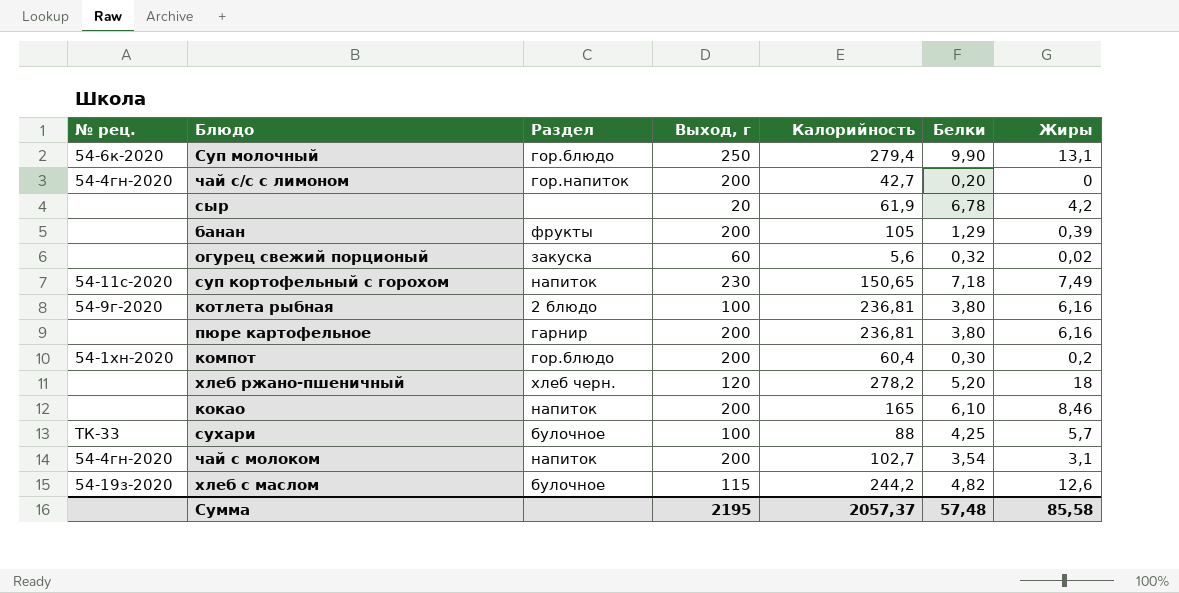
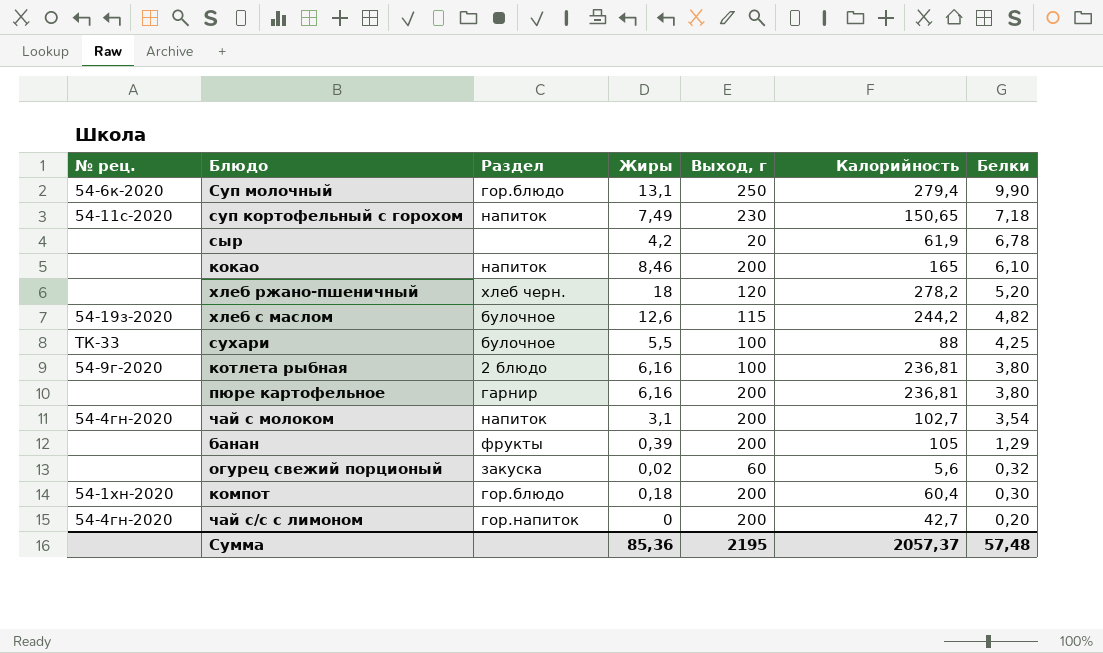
row order: none -> Белки descending
column Жиры | position: 7 -> 4
сухари | Жиры: 5,7 -> 5,5
компот | Жиры: 0,2 -> 0,18
Сумма | Жиры: 85,58 -> 85,36

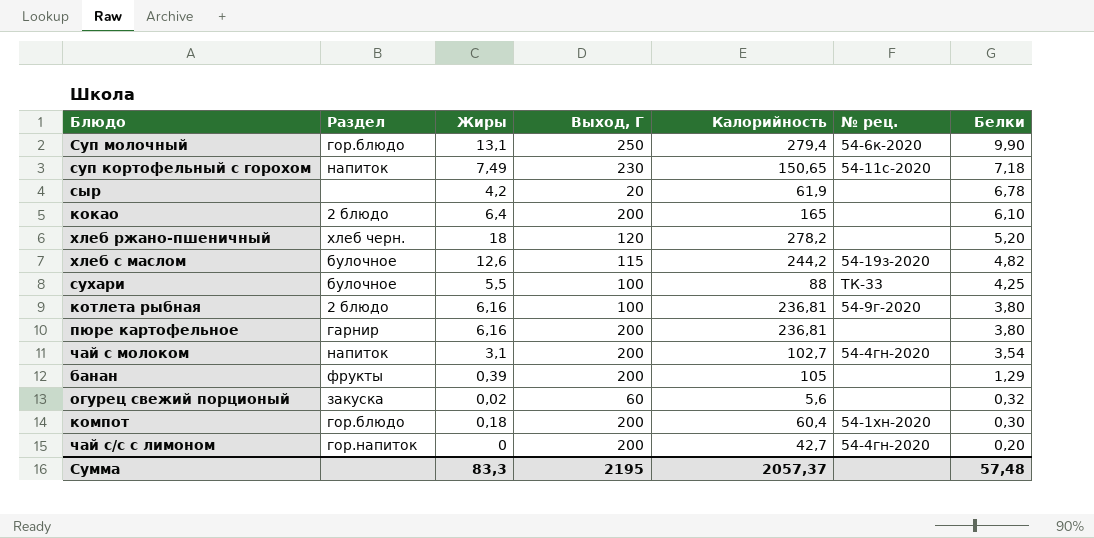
column name: Выход, г -> Выход, Г
column № рец. | position: 1 -> 6
кокао | Раздел: напиток -> 2 блюдо
кокао | Жиры: 8,46 -> 6,4
Сумма | Жиры: 85,36 -> 83,3

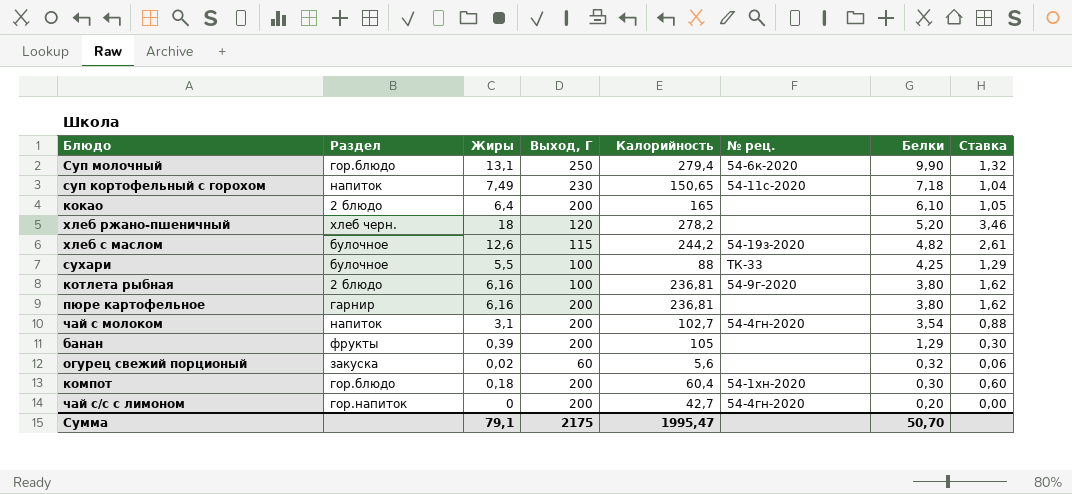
column Ставка | formula: none -> [Жиры] / [Белки]
row сыр: none | 4,2 | 20 | 61,9 | none | 6,78 -> none
Сумма | Жиры: 83,3 -> 79,1
Сумма | Выход, Г: 2195 -> 2175
Сумма | Калорийность: 2057,37 -> 1995,47
Сумма | Белки: 57,48 -> 50,70

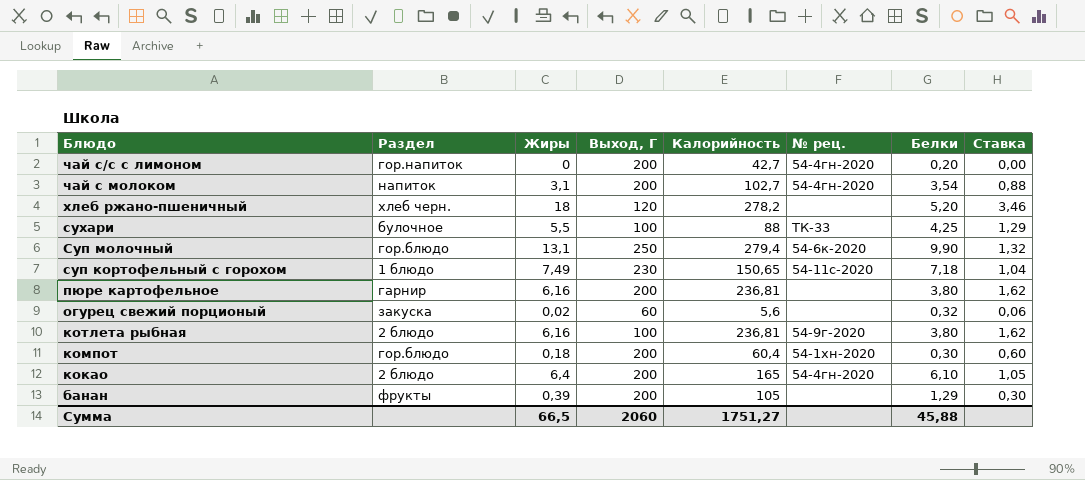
row order: Белки descending -> Блюдо descending
row хлеб с маслом: булочное | 12,6 | 115 | 244,2 | 54-19з-2020 | 4,82 | 2,61 -> none
суп кортофельный с горохом | Раздел: напиток -> 1 блюдо
кокао | № рец.: none -> 54-4гн-2020
Сумма | Жиры: 79,1 -> 66,5
Сумма | Выход, Г: 2175 -> 2060
Сумма | Калорийность: 1995,47 -> 1751,27
Сумма | Белки: 50,70 -> 45,88

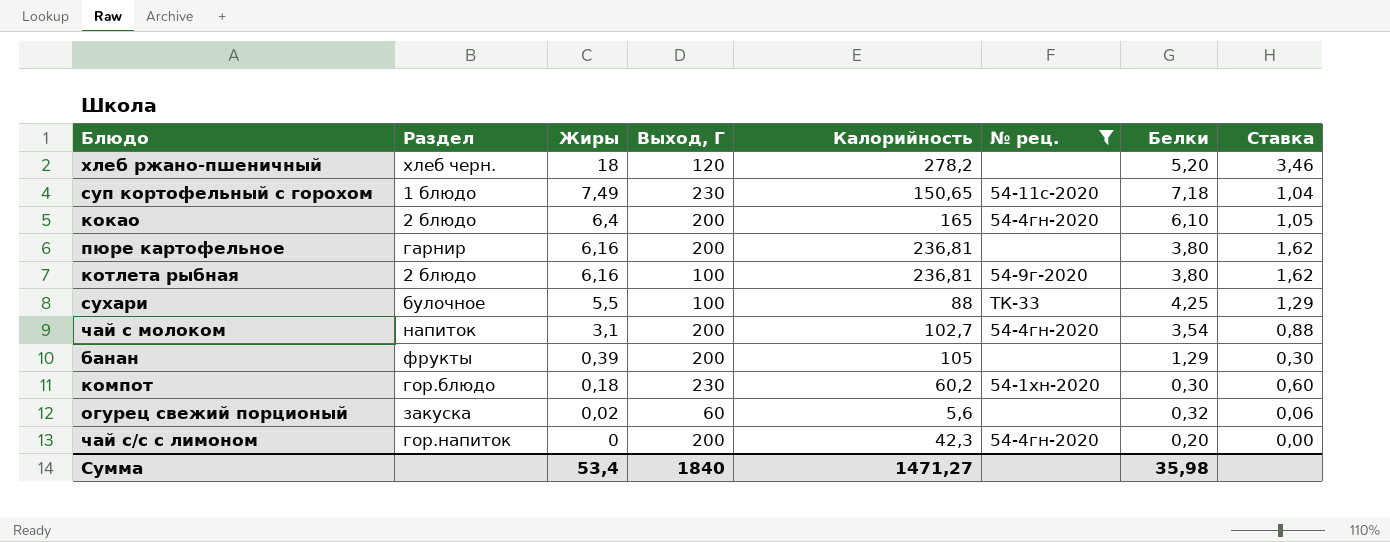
filter: none -> № рец. != 54-6к-2020
row order: Блюдо descending -> Жиры descending
компот | Выход, Г: 200 -> 230
компот | Калорийность: 60,4 -> 60,2
чай с/с с лимоном | Калорийность: 42,7 -> 42,3
Сумма | Жиры: 66,5 -> 53,4
Сумма | Выход, Г: 2060 -> 1840
Сумма | Калорийность: 1751,27 -> 1471,27
Сумма | Белки: 45,88 -> 35,98

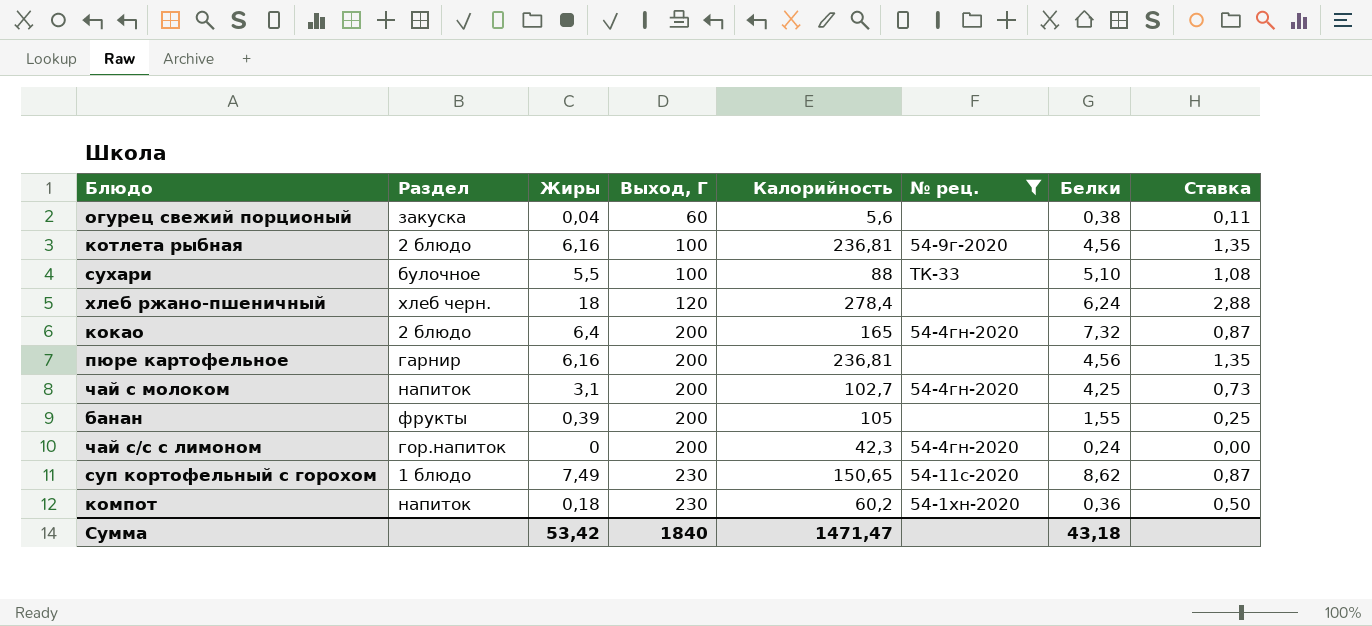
row order: Жиры descending -> Выход, Г ascending
огурец свежий порционый | Жиры: 0,02 -> 0,04
огурец свежий порционый | Белки: 0,32 -> 0,38
огурец свежий порционый | Ставка: 0,06 -> 0,11
котлета рыбная | Белки: 3,80 -> 4,56
котлета рыбная | Ставка: 1,62 -> 1,35
сухари | Белки: 4,25 -> 5,10
сухари | Ставка: 1,29 -> 1,08
хлеб ржано-пшеничный | Калорийность: 278,2 -> 278,4
хлеб ржано-пшеничный | Белки: 5,20 -> 6,24
хлеб ржано-пшеничный | Ставка: 3,46 -> 2,88
кокао | Белки: 6,10 -> 7,32
кокао | Ставка: 1,05 -> 0,87
пюре картофельное | Белки: 3,80 -> 4,56
пюре картофельное | Ставка: 1,62 -> 1,35
чай с молоком | Белки: 3,54 -> 4,25
чай с молоком | Ставка: 0,88 -> 0,73
банан | Белки: 1,29 -> 1,55
банан | Ставка: 0,30 -> 0,25
чай с/с с лимоном | Белки: 0,20 -> 0,24
суп кортофельный с горохом | Белки: 7,18 -> 8,62
суп кортофельный с горохом | Ставка: 1,04 -> 0,87
компот | Раздел: гор.блюдо -> напиток
компот | Белки: 0,30 -> 0,36
компот | Ставка: 0,60 -> 0,50
Сумма | Жиры: 53,4 -> 53,42
Сумма | Калорийность: 1471,27 -> 1471,47
Сумма | Белки: 35,98 -> 43,18

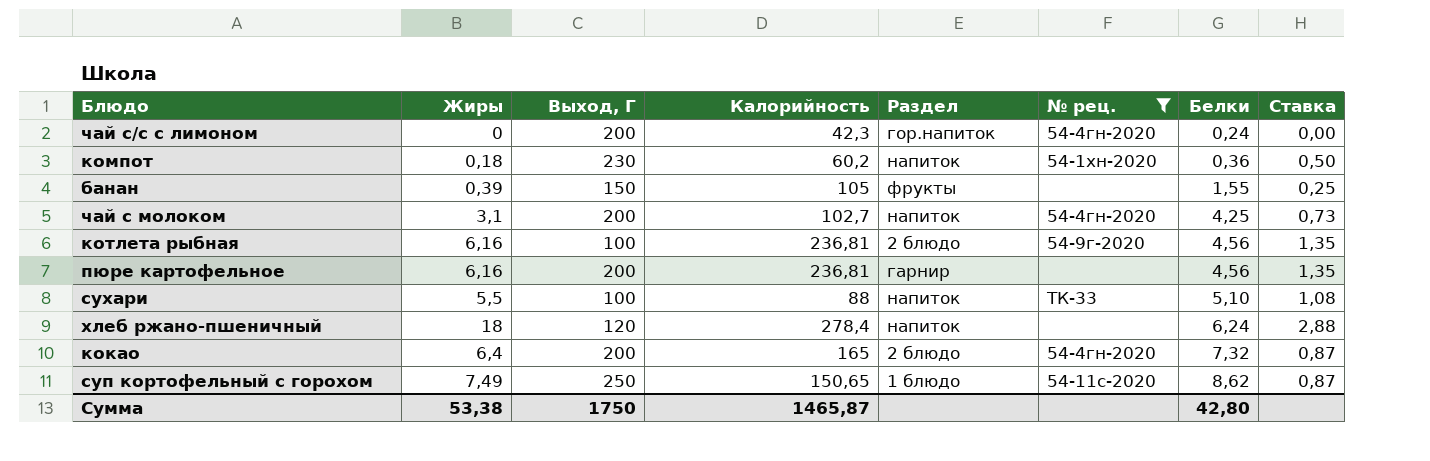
row order: Выход, Г ascending -> Белки ascending
column Раздел | position: 2 -> 5
row огурец свежий порционый: закуска | 0,04 | 60 | 5,6 | none | 0,38 | 0,11 -> none
банан | Выход, Г: 200 -> 150
сухари | Раздел: булочное -> напиток
хлеб ржано-пшеничный | Раздел: хлеб черн. -> напиток
суп кортофельный с горохом | Выход, Г: 230 -> 250
Сумма | Жиры: 53,42 -> 53,38
Сумма | Выход, Г: 1840 -> 1750
Сумма | Калорийность: 1471,47 -> 1465,87
Сумма | Белки: 43,18 -> 42,80

